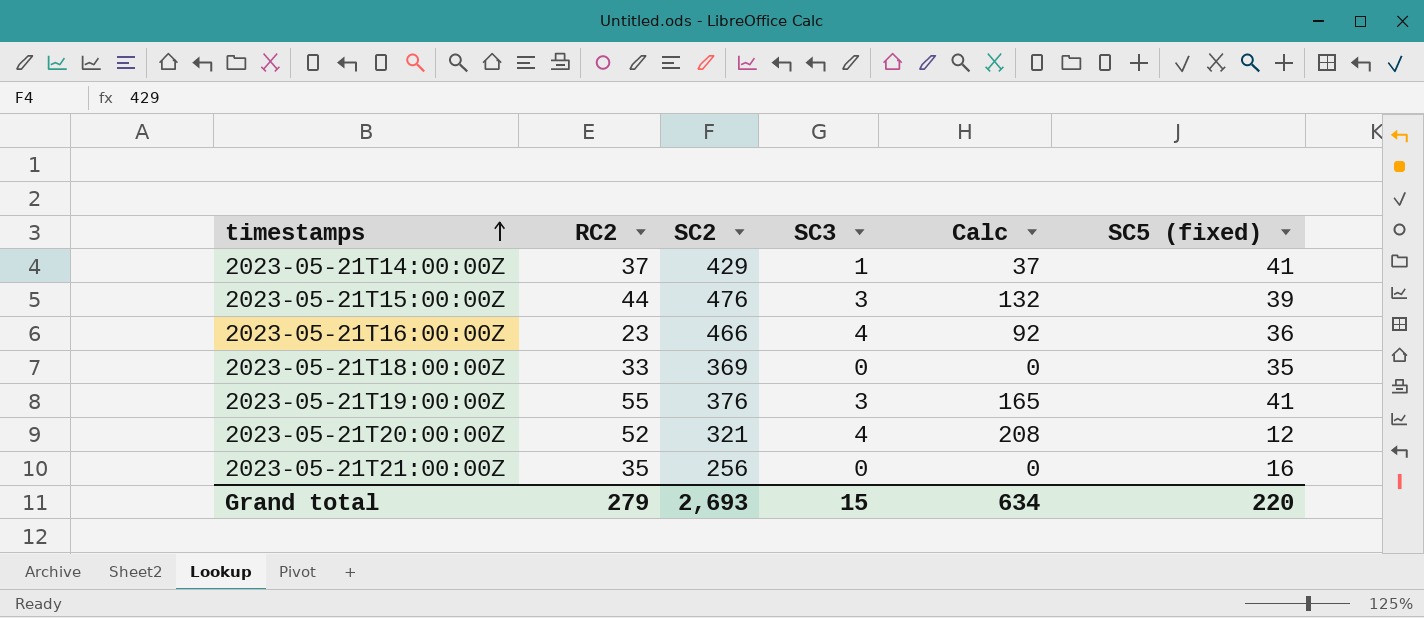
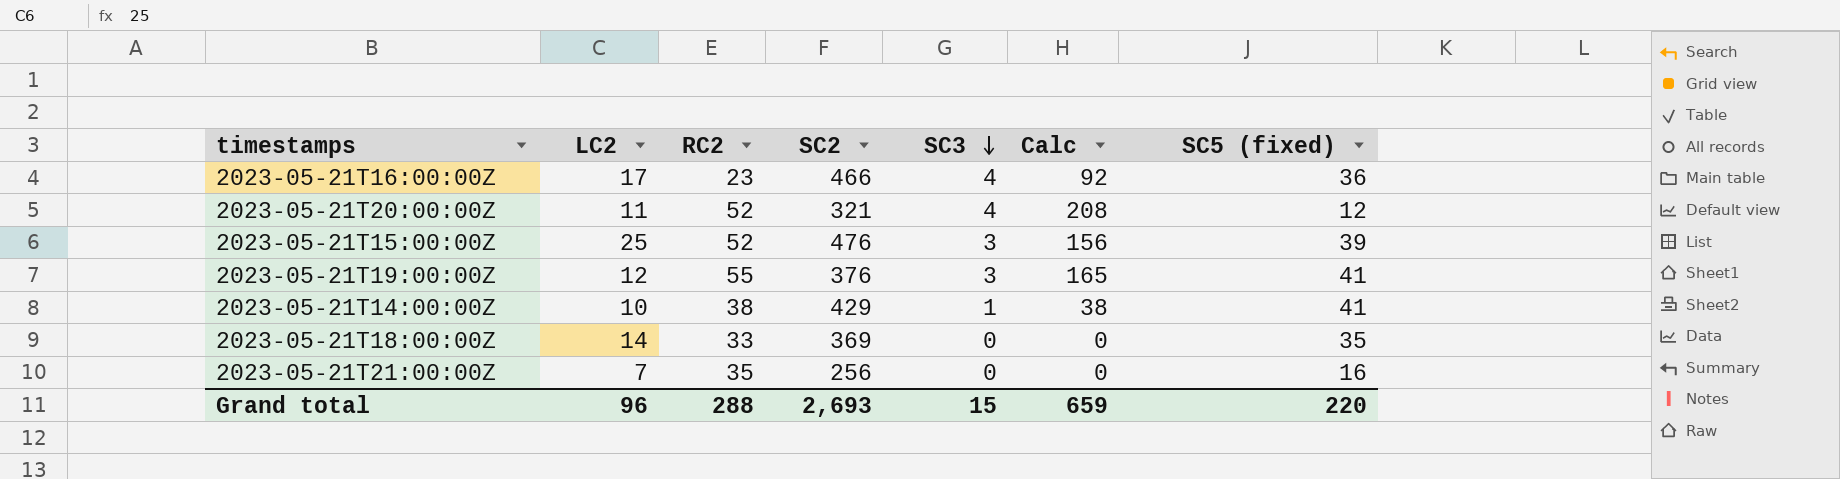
row order: timestamps ascending -> SC3 descending
column LC2 | position: none -> 2
2023-05-21T15:00:00Z | RC2: 44 -> 52
2023-05-21T15:00:00Z | Calc: 132 -> 156
2023-05-21T14:00:00Z | RC2: 37 -> 38
2023-05-21T14:00:00Z | Calc: 37 -> 38
Grand total | RC2: 279 -> 288
Grand total | Calc: 634 -> 659

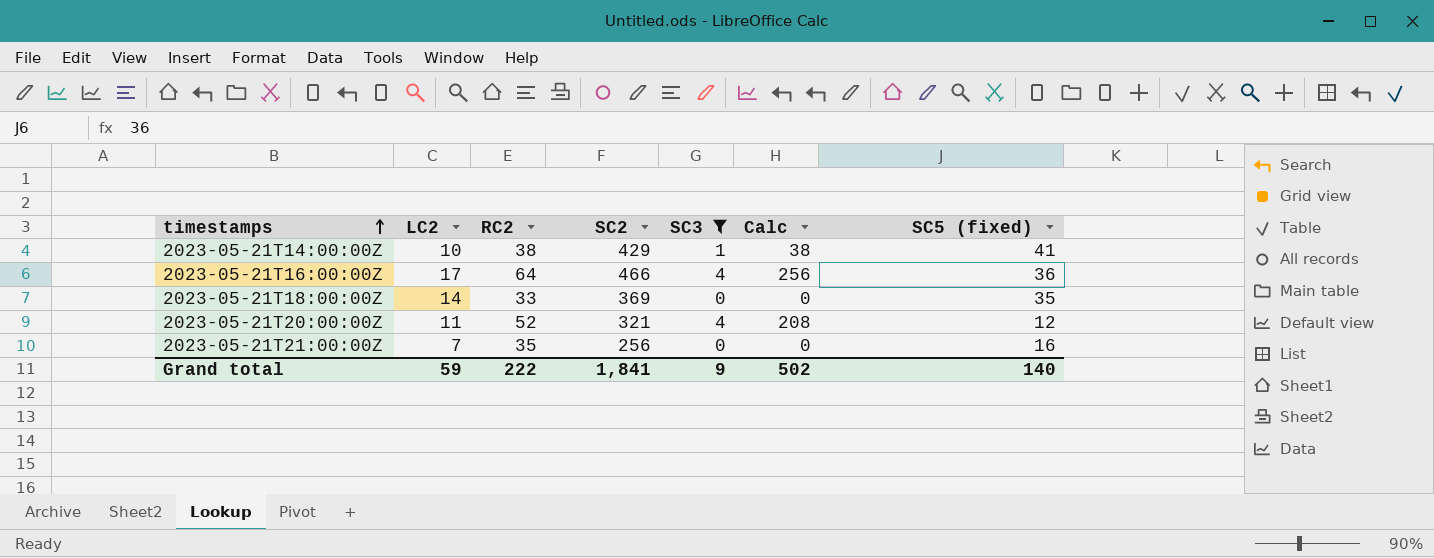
filter: none -> SC3 != 3
row order: SC3 descending -> timestamps ascending
2023-05-21T16:00:00Z | RC2: 23 -> 64
2023-05-21T16:00:00Z | Calc: 92 -> 256
Grand total | LC2: 96 -> 59
Grand total | RC2: 288 -> 222
Grand total | SC2: 2,693 -> 1,841
Grand total | SC3: 15 -> 9
Grand total | Calc: 659 -> 502
Grand total | SC5 (fixed): 220 -> 140

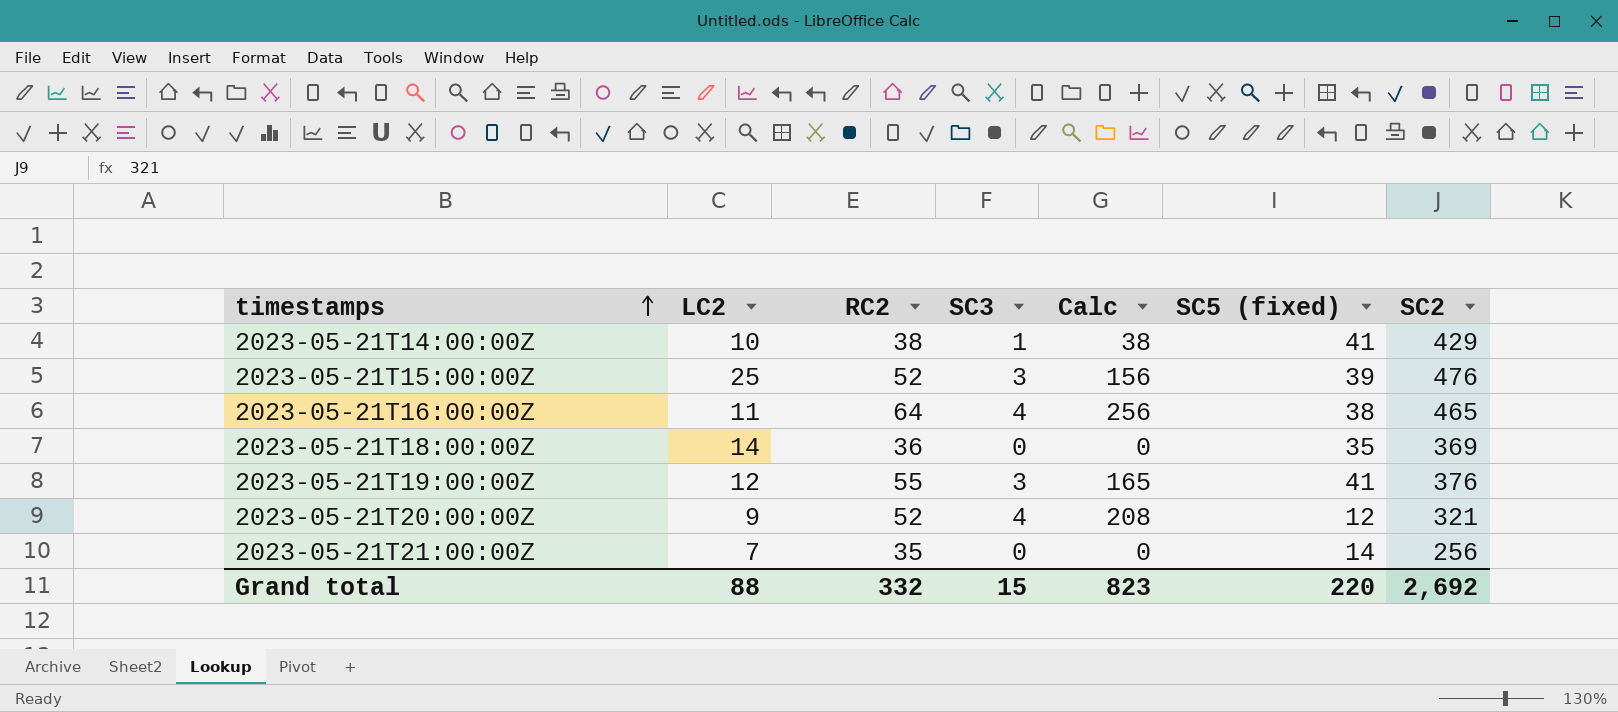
filter: SC3 != 3 -> none
column SC2 | position: 4 -> 7
2023-05-21T16:00:00Z | LC2: 17 -> 11
2023-05-21T16:00:00Z | SC5 (fixed): 36 -> 38
2023-05-21T16:00:00Z | SC2: 466 -> 465
2023-05-21T18:00:00Z | RC2: 33 -> 36
2023-05-21T20:00:00Z | LC2: 11 -> 9
2023-05-21T21:00:00Z | SC5 (fixed): 16 -> 14
Grand total | LC2: 59 -> 88
Grand total | RC2: 222 -> 332
Grand total | SC3: 9 -> 15
Grand total | Calc: 502 -> 823
Grand total | SC5 (fixed): 140 -> 220
Grand total | SC2: 1,841 -> 2,692

